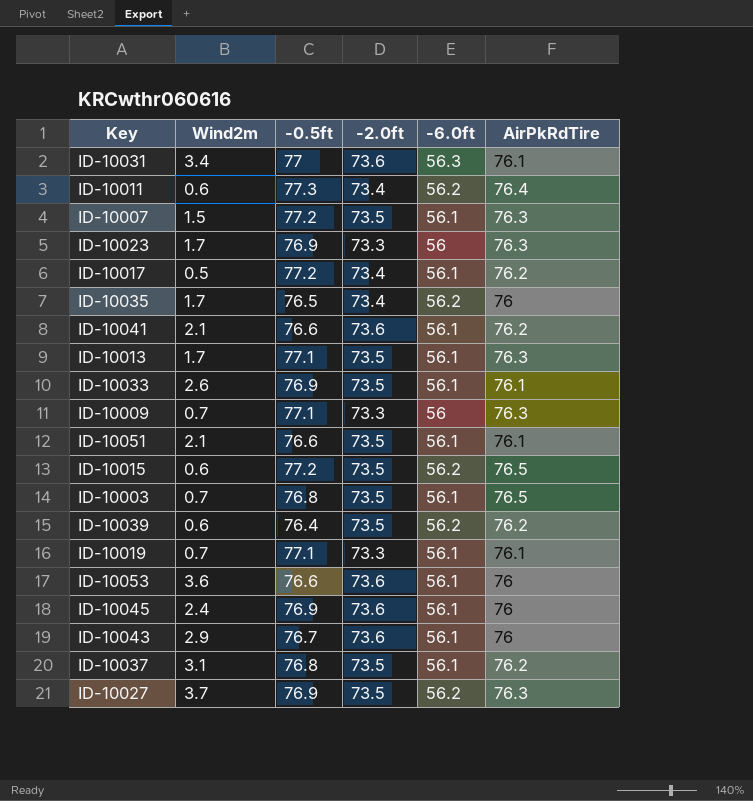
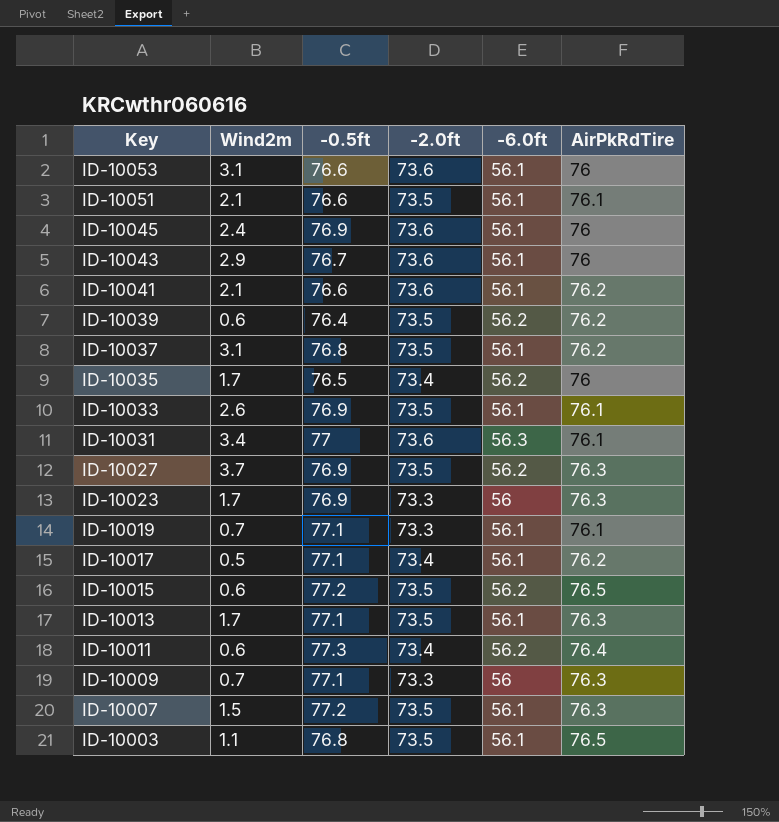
row order: none -> Key descending
ID-10053 | Wind2m: 3.6 -> 3.1
ID-10017 | -0.5ft: 77.2 -> 77.1
ID-10003 | Wind2m: 0.7 -> 1.1

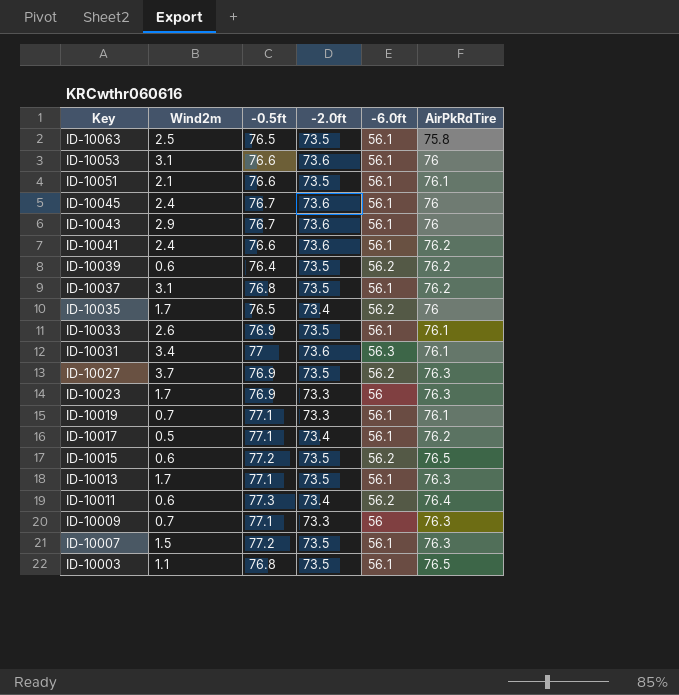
row ID-10063: none -> 2.5 | 76.5 | 73.5 | 56.1 | 75.8
ID-10045 | -0.5ft: 76.9 -> 76.7
ID-10041 | Wind2m: 2.1 -> 2.4

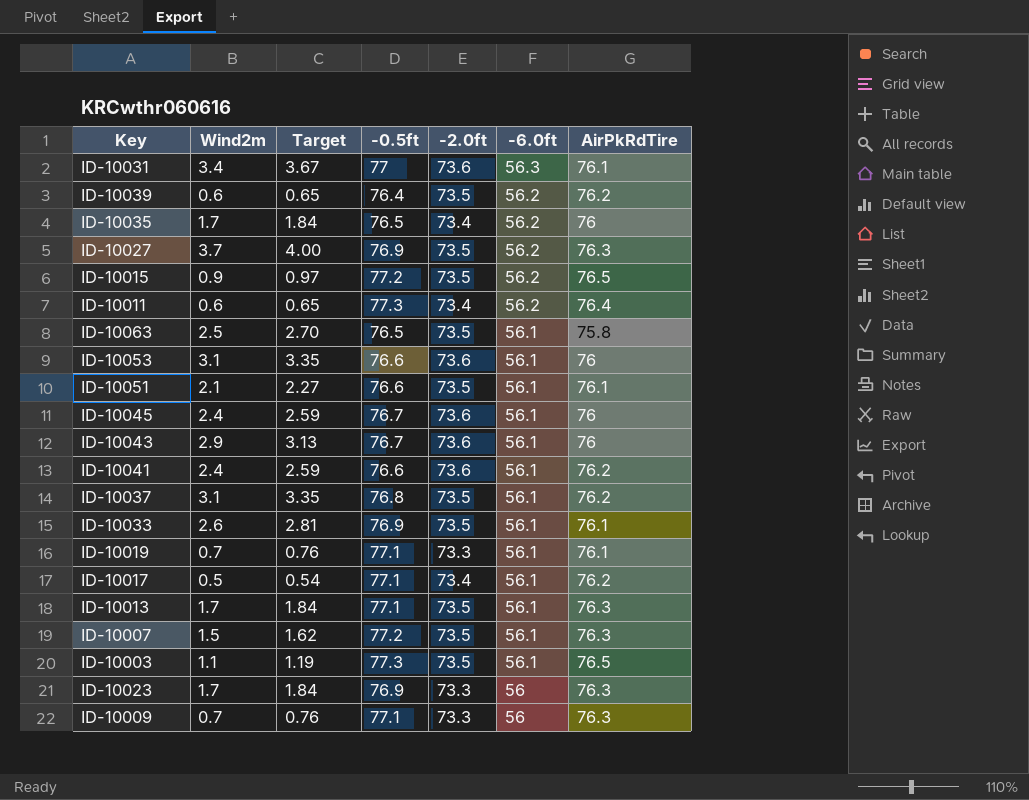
row order: Key descending -> -6.0ft descending
column Target | formula: none -> [Wind2m] * 1.08
ID-10015 | Wind2m: 0.6 -> 0.9
ID-10003 | -0.5ft: 76.8 -> 77.3

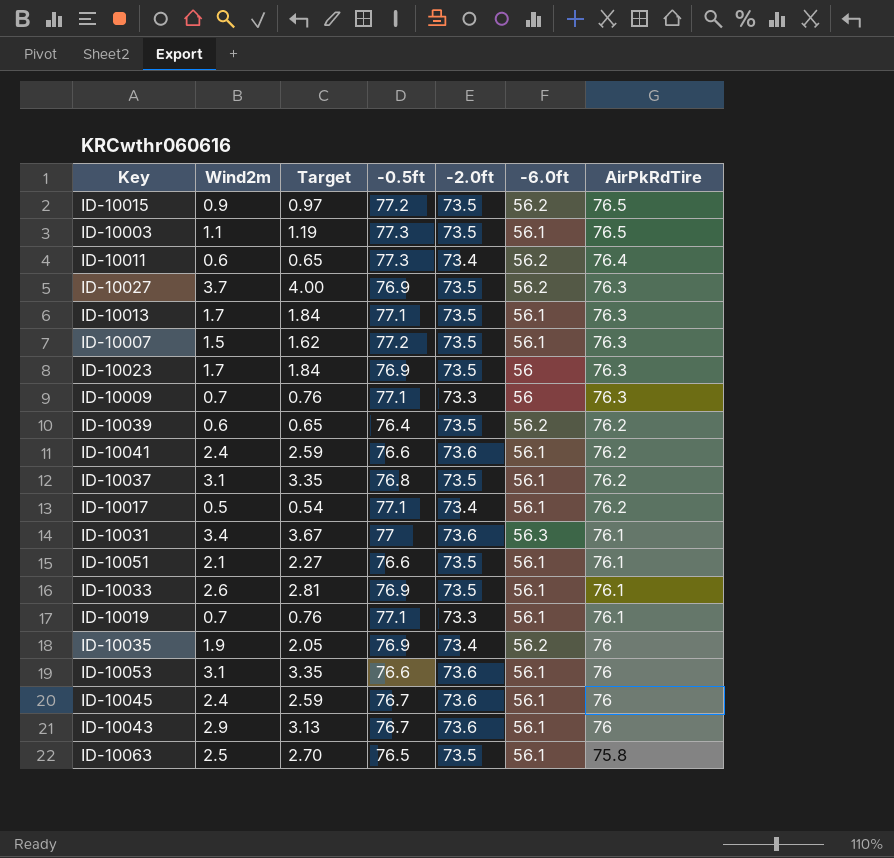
row order: -6.0ft descending -> AirPkRdTire descending
ID-10023 | -2.0ft: 73.3 -> 73.5
ID-10035 | Wind2m: 1.7 -> 1.9
ID-10035 | Target: 1.84 -> 2.05
ID-10035 | -0.5ft: 76.5 -> 76.9

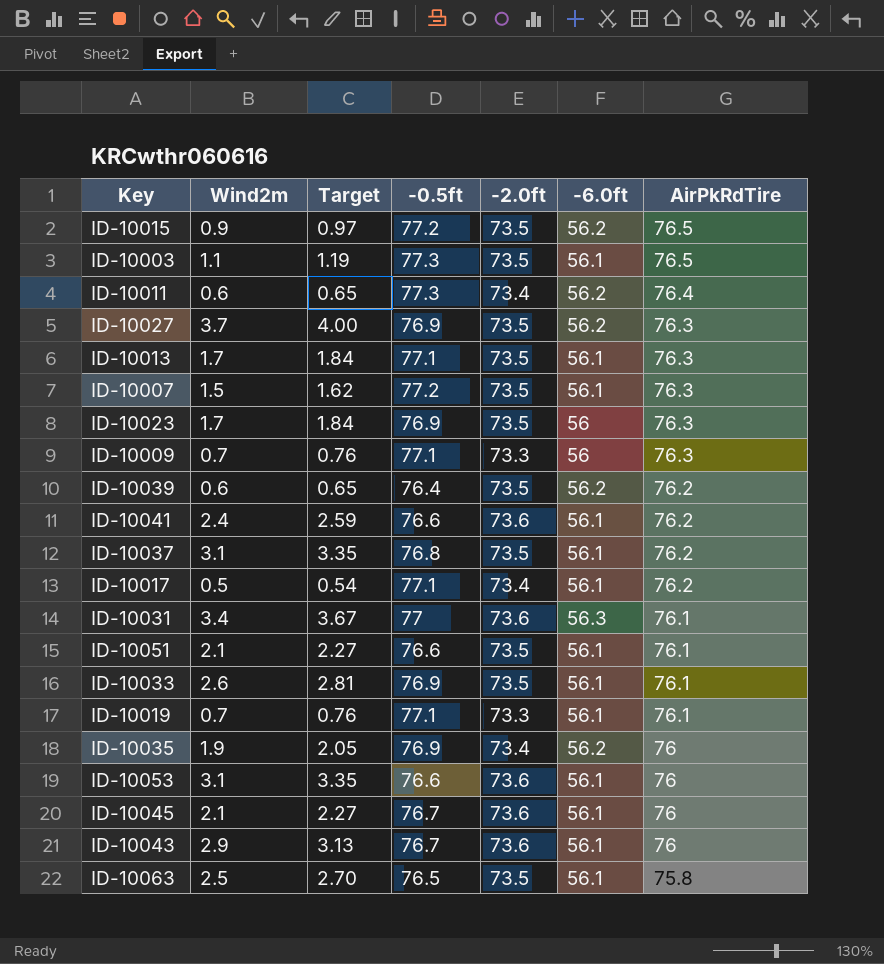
ID-10045 | Wind2m: 2.4 -> 2.1
ID-10045 | Target: 2.59 -> 2.27

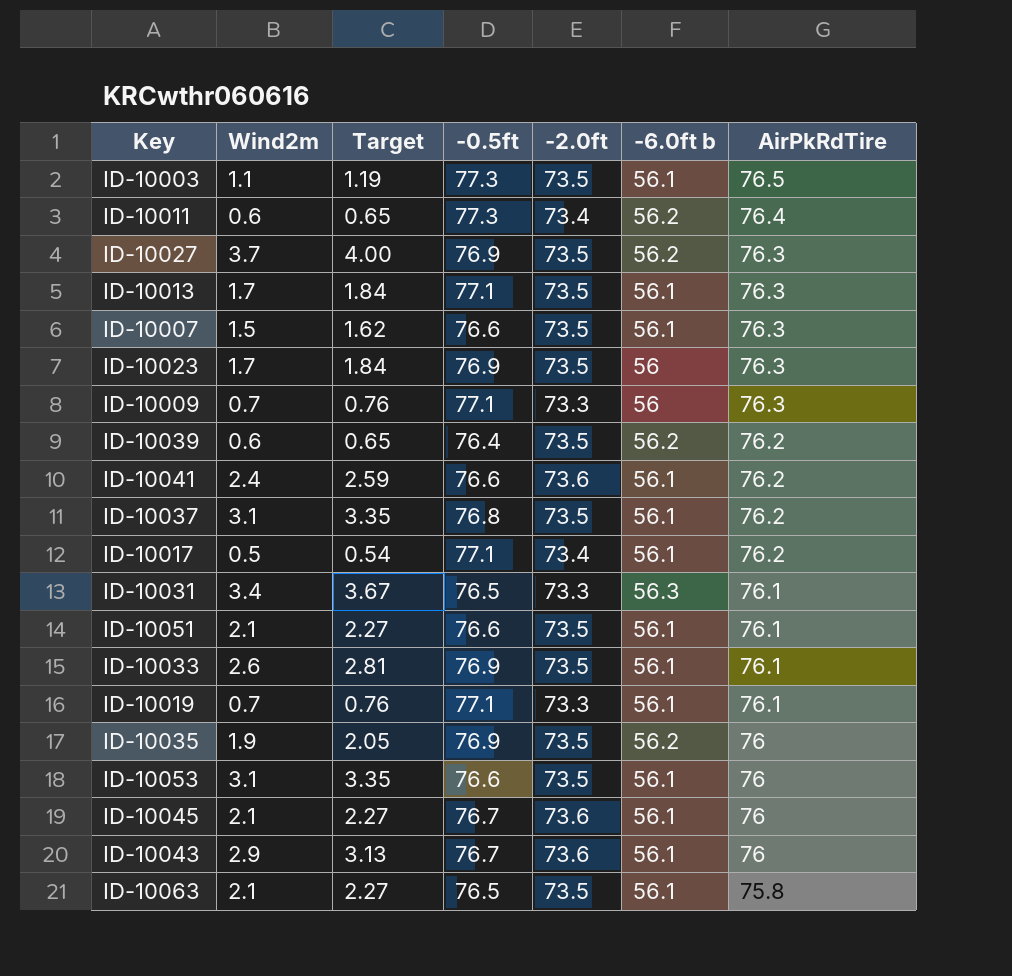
column name: -6.0ft -> -6.0ft b
row ID-10015: 0.9 | 0.97 | 77.2 | 73.5 | 56.2 | 76.5 -> none
ID-10007 | -0.5ft: 77.2 -> 76.6
ID-10031 | -0.5ft: 77 -> 76.5
ID-10031 | -2.0ft: 73.6 -> 73.3
ID-10035 | -2.0ft: 73.4 -> 73.5
ID-10053 | -2.0ft: 73.6 -> 73.5
ID-10063 | Wind2m: 2.5 -> 2.1
ID-10063 | Target: 2.70 -> 2.27

